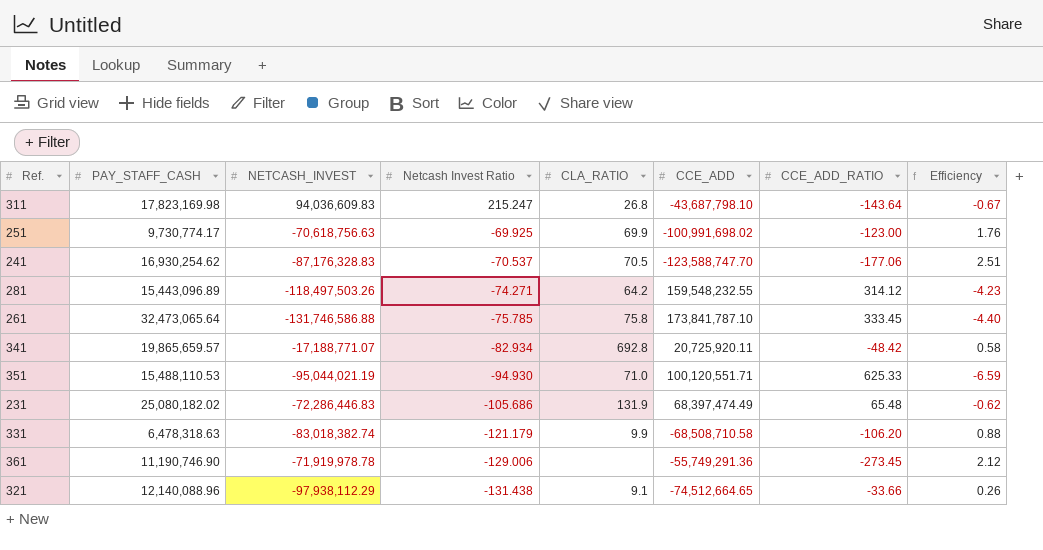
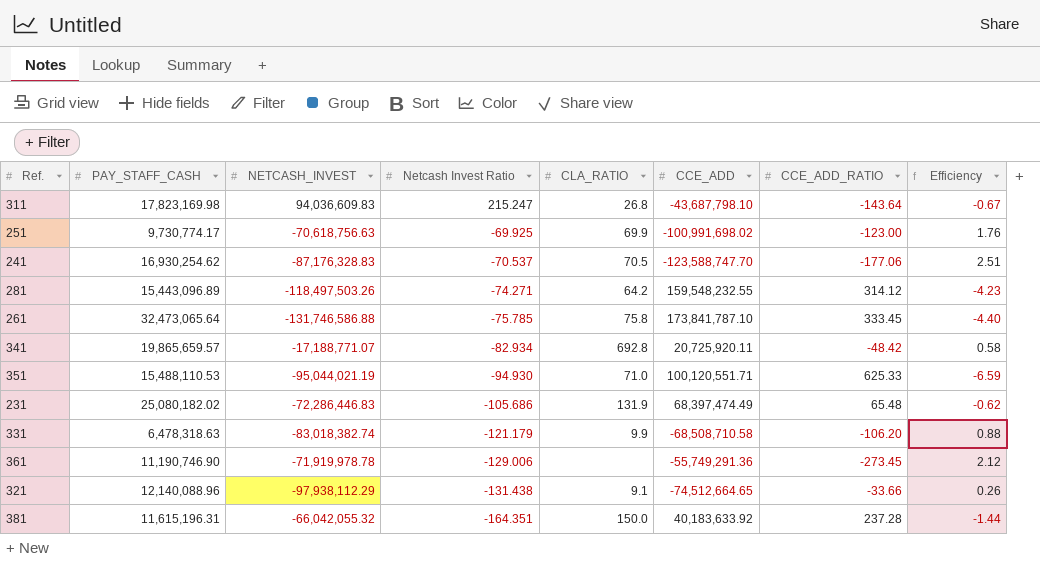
row 381: none -> 11,615,196.31 | -66,042,055.32 | -164.351 | 150.0 | 40,183,633.92 | 237.28 | -1.44

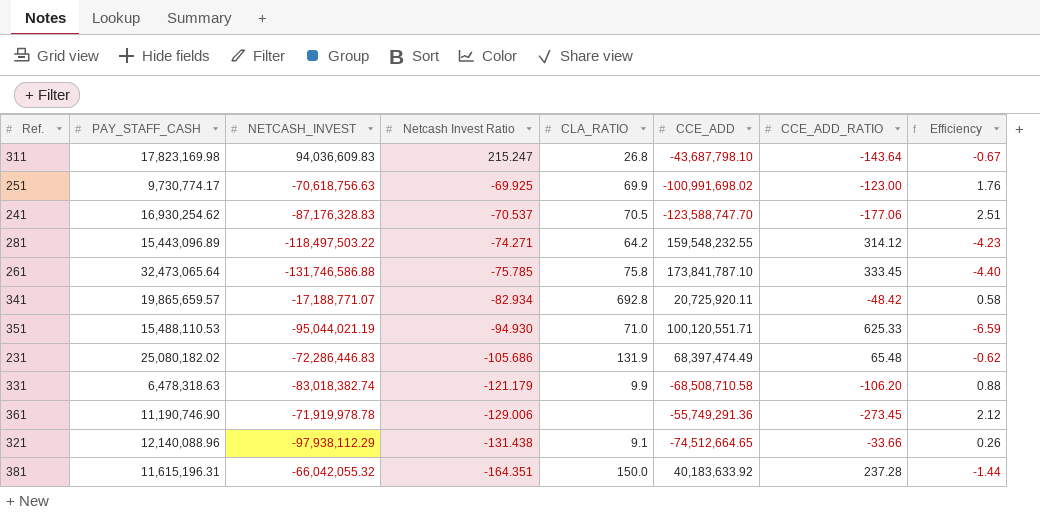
281 | NETCASH_INVEST: -118,497,503.26 -> -118,497,503.22

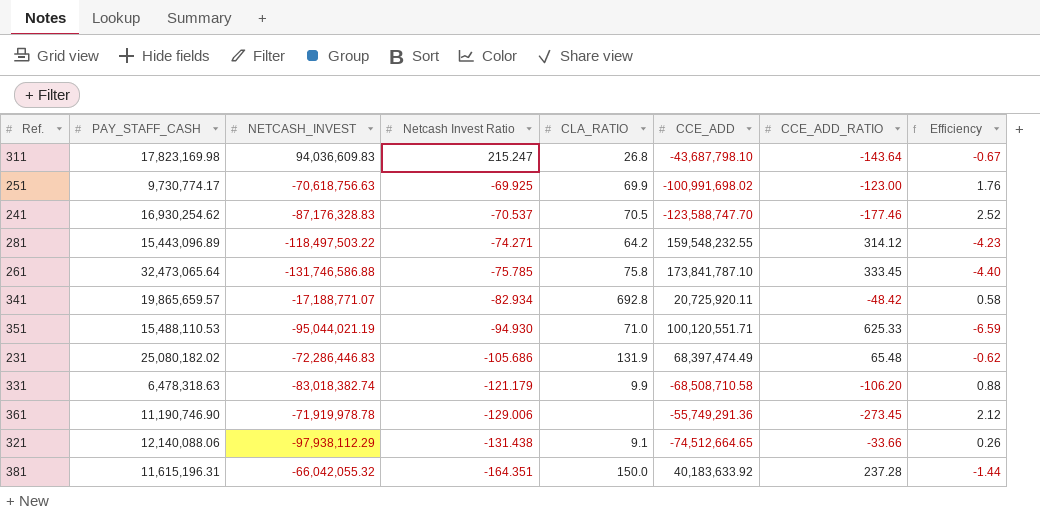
241 | CCE_ADD_RATIO: -177.06 -> -177.46
241 | Efficiency: 2.51 -> 2.52
321 | PAY_STAFF_CASH: 12,140,088.96 -> 12,140,088.06

